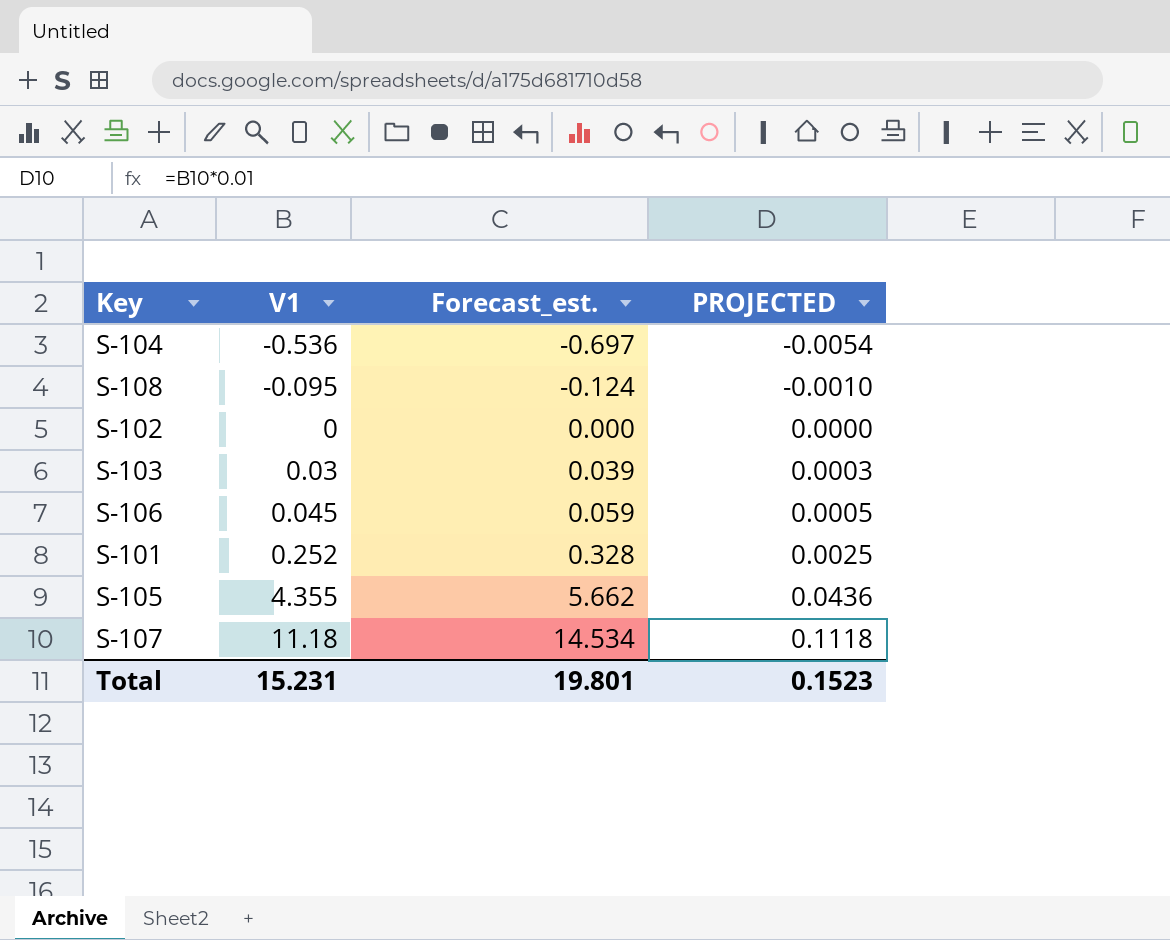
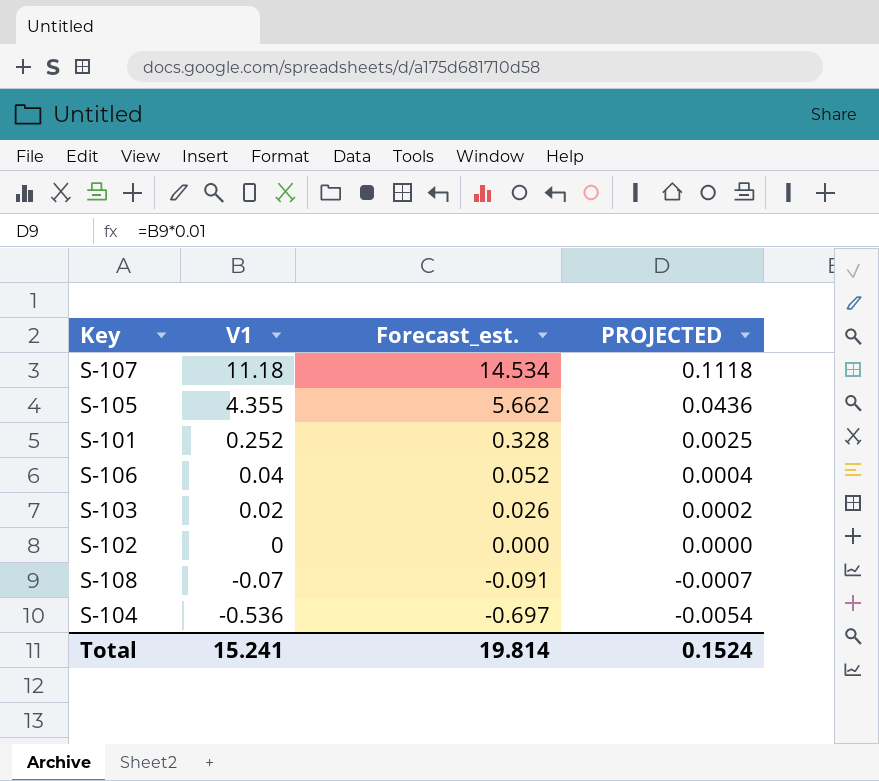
row order: V1 ascending -> V1 descending
S-106 | V1: 0.045 -> 0.04
S-106 | Forecast_est.: 0.059 -> 0.052
S-106 | PROJECTED: 0.0005 -> 0.0004
S-103 | V1: 0.03 -> 0.02
S-103 | Forecast_est.: 0.039 -> 0.026
S-103 | PROJECTED: 0.0003 -> 0.0002
S-108 | V1: -0.095 -> -0.07
S-108 | Forecast_est.: -0.124 -> -0.091
S-108 | PROJECTED: -0.0010 -> -0.0007
Total | V1: 15.231 -> 15.241
Total | Forecast_est.: 19.801 -> 19.814
Total | PROJECTED: 0.1523 -> 0.1524

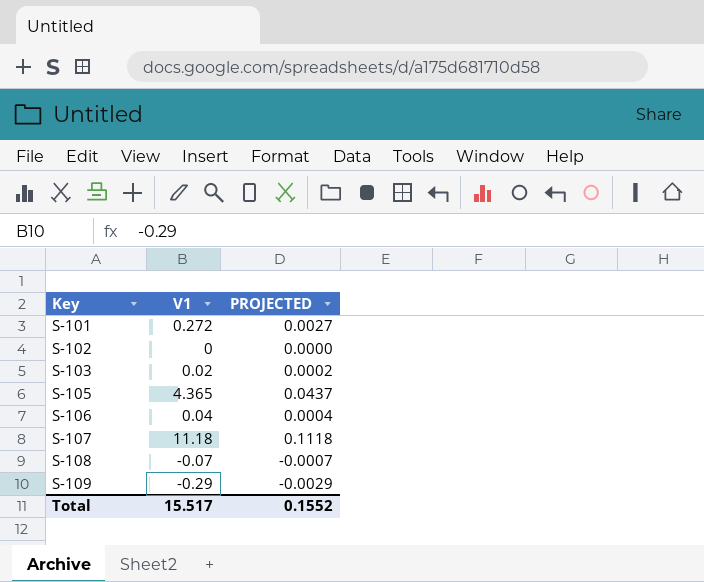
row order: V1 descending -> Key ascending
column Forecast_est. | formula: [V1] * 1.3 -> none
row S-104: -0.536 | -0.697 | -0.0054 -> none
S-101 | V1: 0.252 -> 0.272
S-101 | PROJECTED: 0.0025 -> 0.0027
S-105 | V1: 4.355 -> 4.365
S-105 | PROJECTED: 0.0436 -> 0.0437
row S-109: none -> -0.29 | -0.0029
Total | V1: 15.241 -> 15.517
Total | PROJECTED: 0.1524 -> 0.1552

